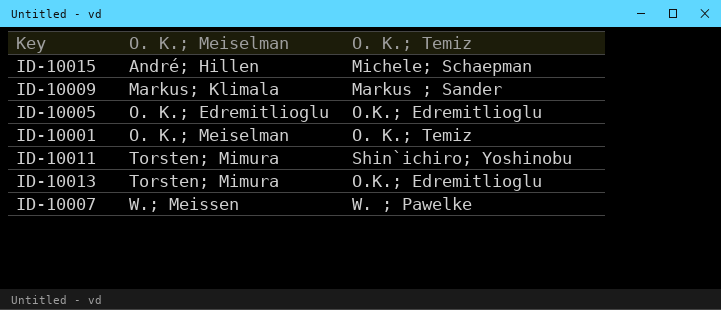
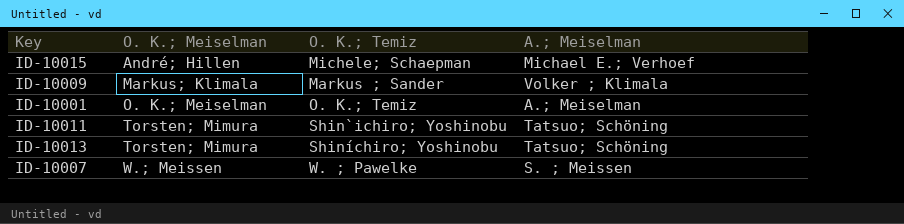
column A.; Meiselman | position: none -> 4
row ID-10005: O. K.; Edremitlioglu | O.K.; Edremitlioglu -> none
ID-10013 | O. K.; Temiz: O.K.; Edremitlioglu -> Shiníchiro; Yoshinobu

